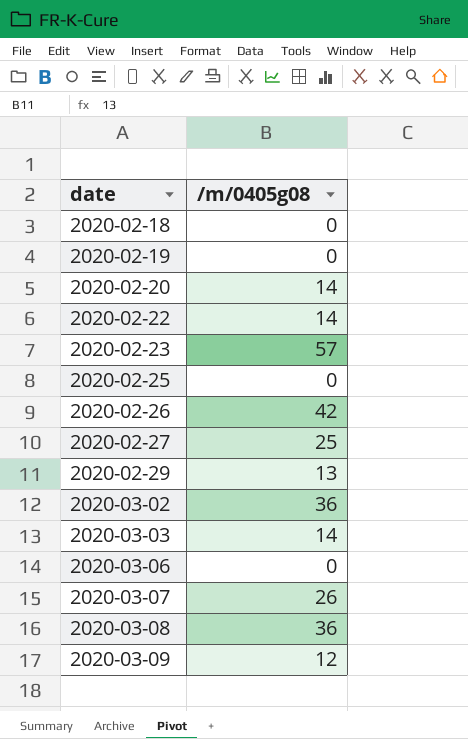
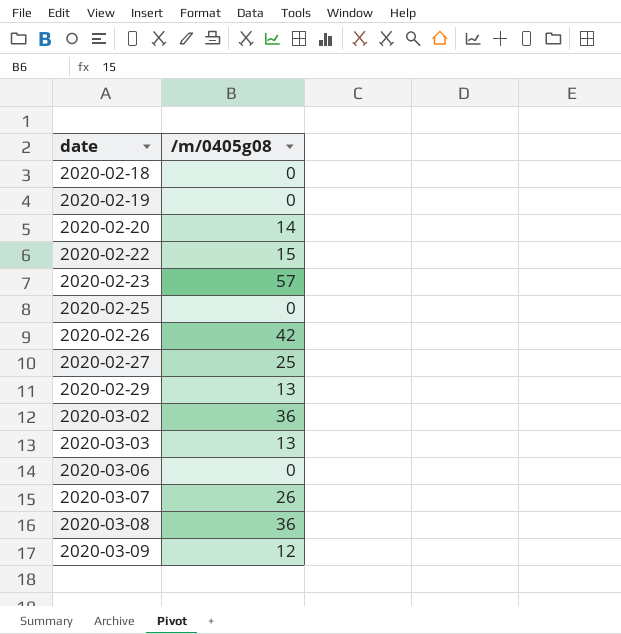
2020-02-22 | /m/0405g08: 14 -> 15
2020-03-03 | /m/0405g08: 14 -> 13

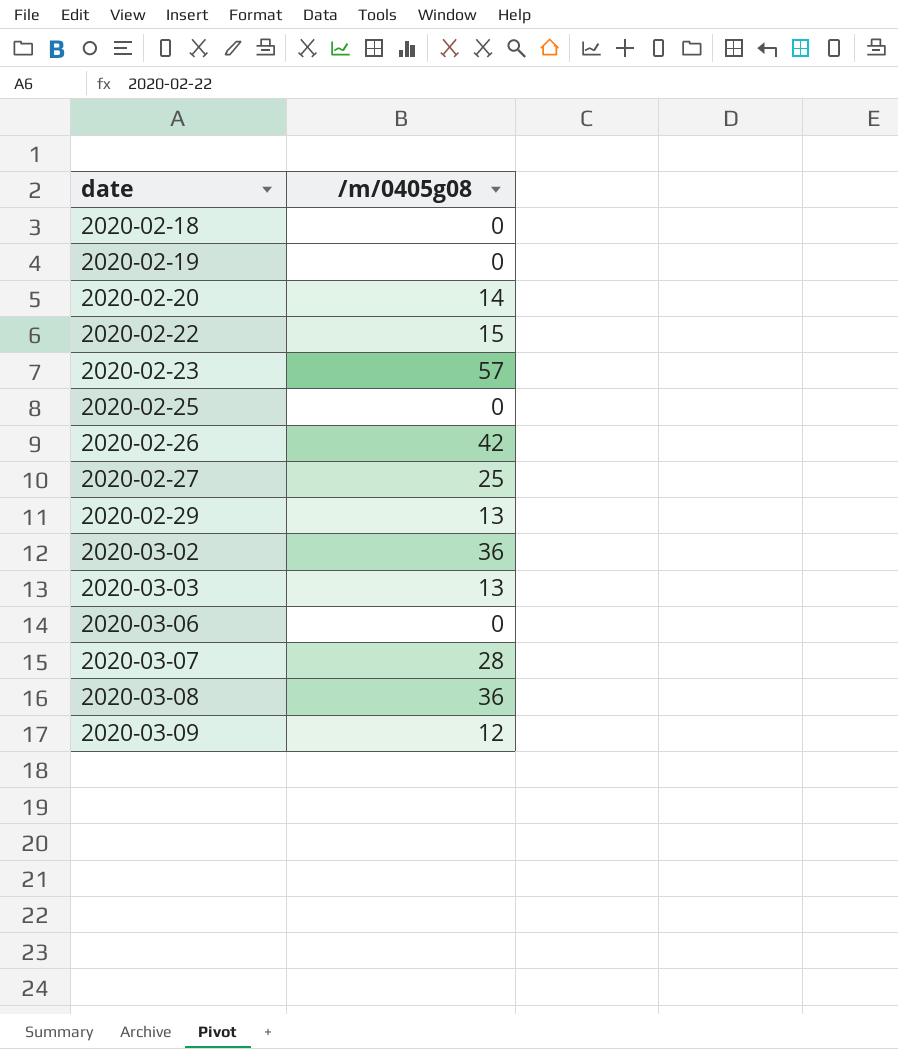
2020-03-07 | /m/0405g08: 26 -> 28

